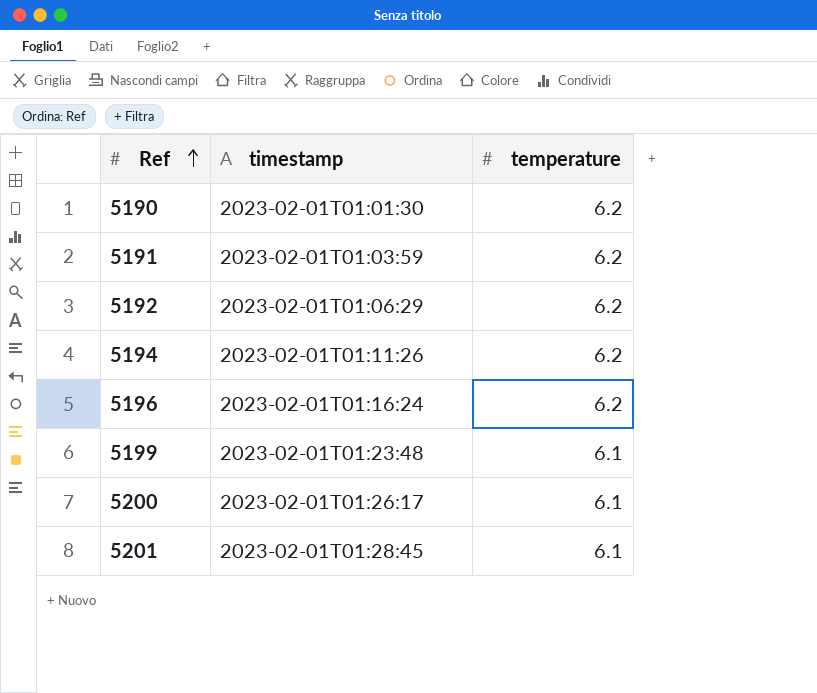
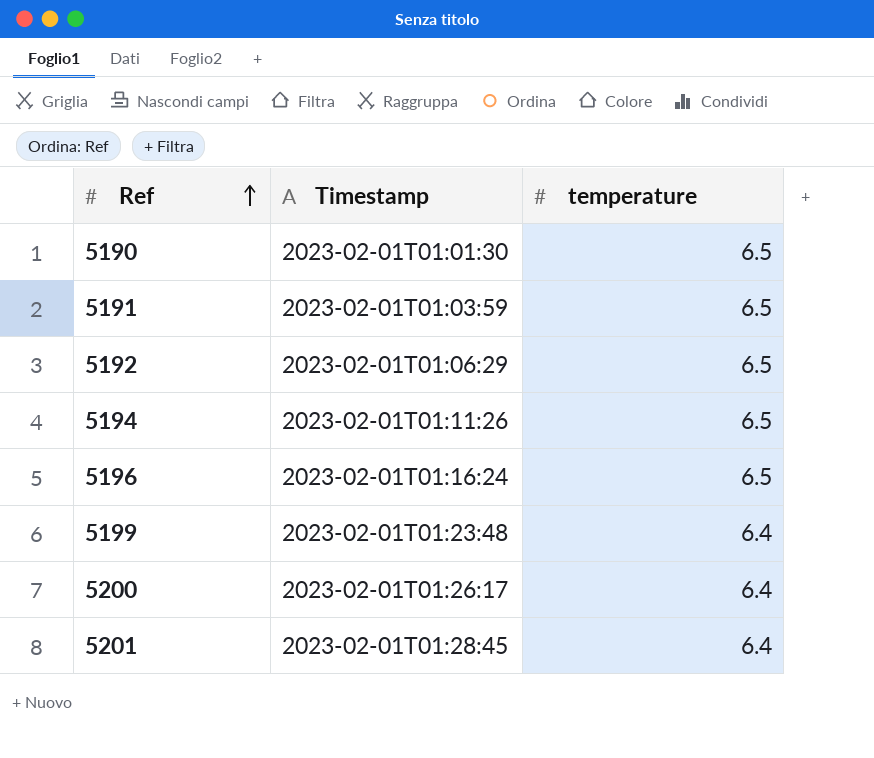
column name: timestamp -> Timestamp
5190 | temperature: 6.2 -> 6.5
5191 | temperature: 6.2 -> 6.5
5192 | temperature: 6.2 -> 6.5
5194 | temperature: 6.2 -> 6.5
5196 | temperature: 6.2 -> 6.5
5199 | temperature: 6.1 -> 6.4
5200 | temperature: 6.1 -> 6.4
5201 | temperature: 6.1 -> 6.4

